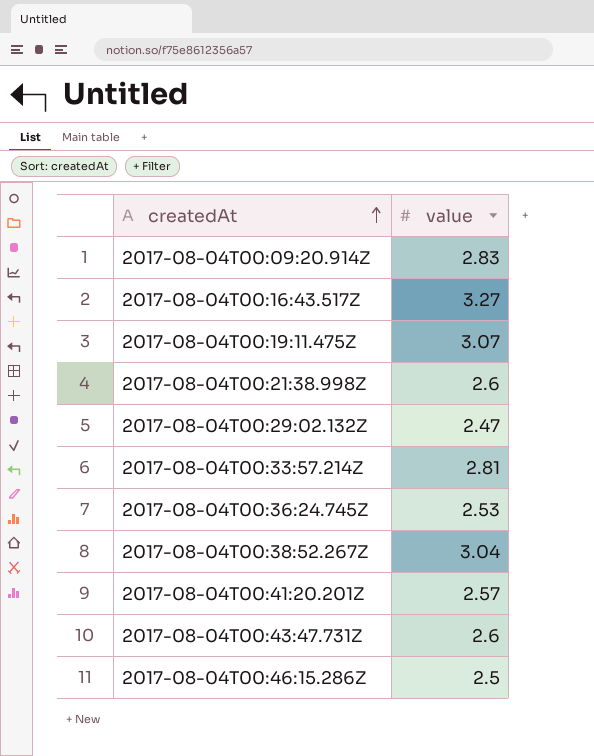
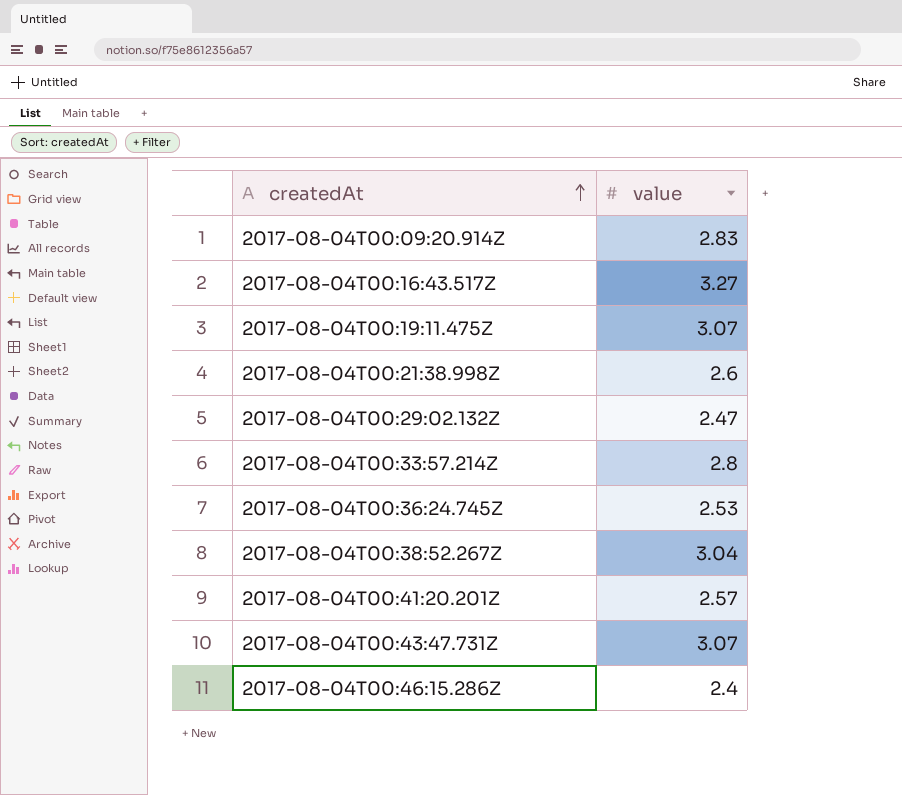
2017-08-04T00:33:57.214Z | value: 2.81 -> 2.8
2017-08-04T00:43:47.731Z | value: 2.6 -> 3.07
2017-08-04T00:46:15.286Z | value: 2.5 -> 2.4

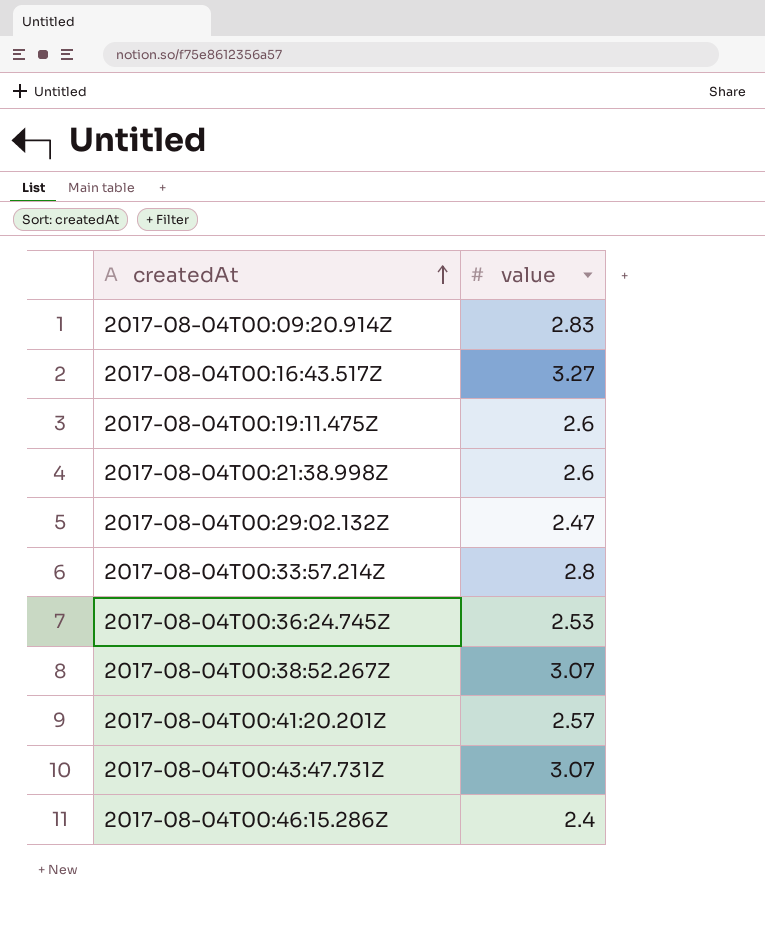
2017-08-04T00:19:11.475Z | value: 3.07 -> 2.6
2017-08-04T00:38:52.267Z | value: 3.04 -> 3.07

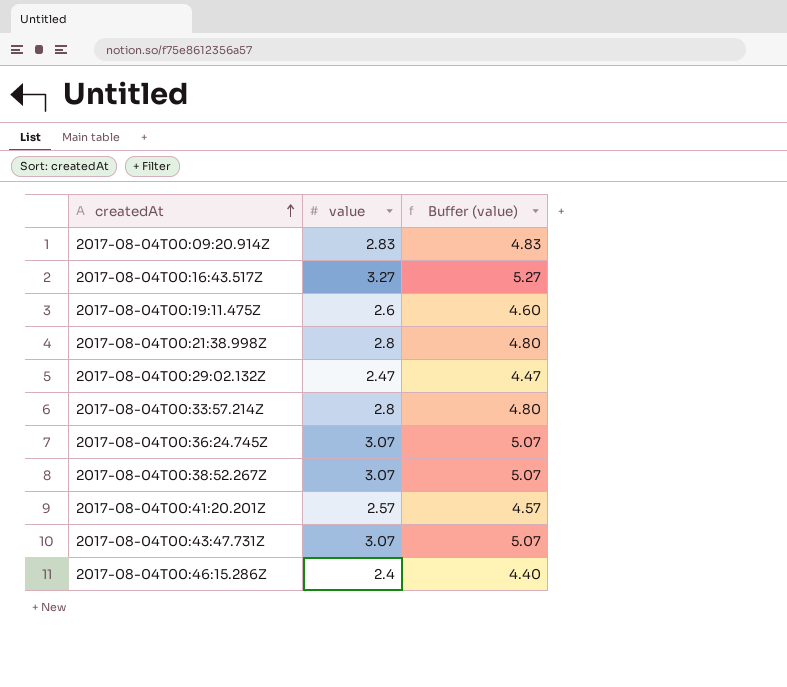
column Buffer (value) | formula: none -> [value] + 2
2017-08-04T00:21:38.998Z | value: 2.6 -> 2.8
2017-08-04T00:36:24.745Z | value: 2.53 -> 3.07

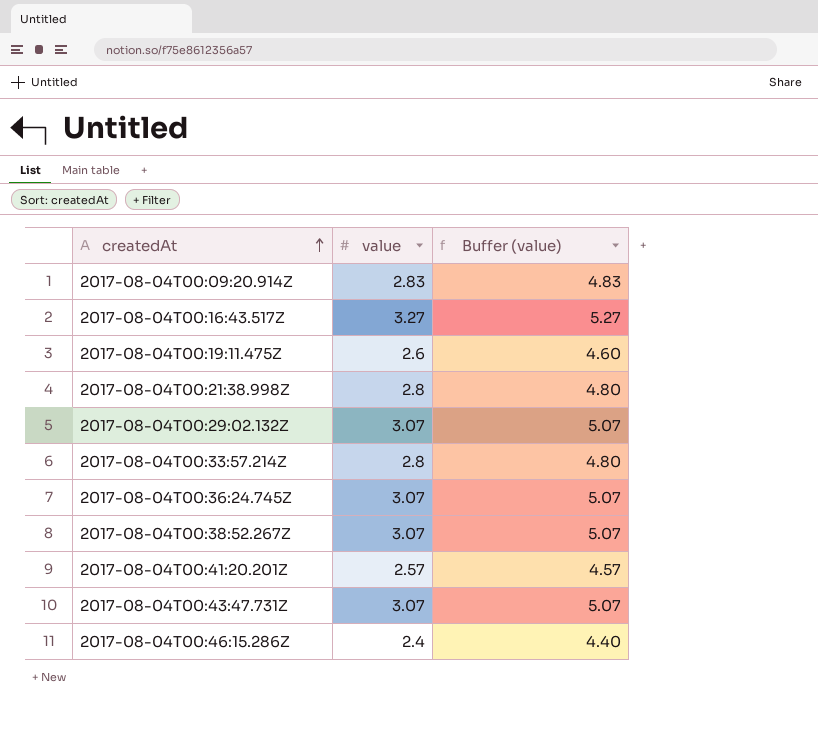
2017-08-04T00:29:02.132Z | value: 2.47 -> 3.07
2017-08-04T00:29:02.132Z | Buffer (value): 4.47 -> 5.07

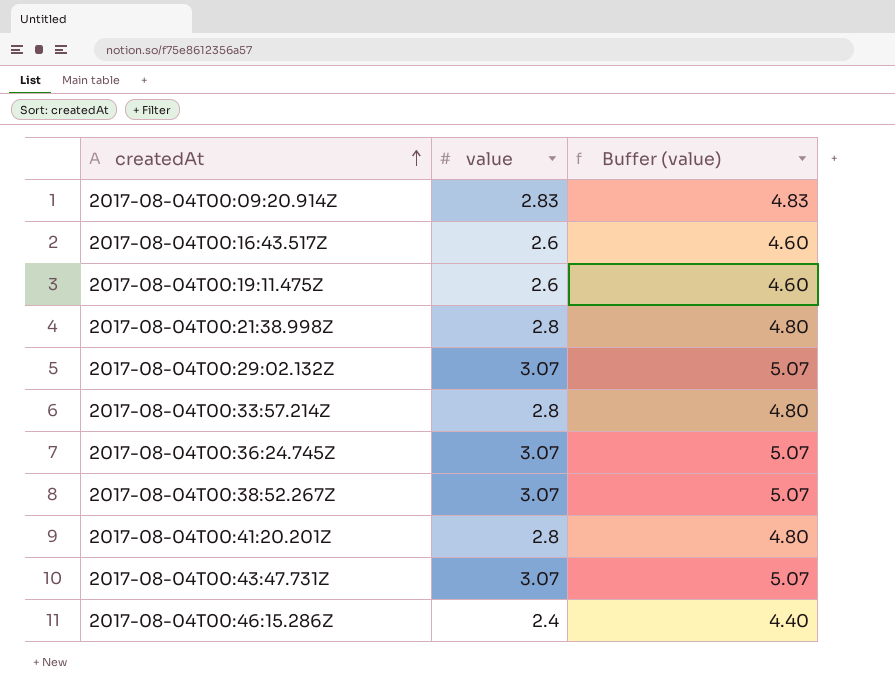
2017-08-04T00:16:43.517Z | value: 3.27 -> 2.6
2017-08-04T00:16:43.517Z | Buffer (value): 5.27 -> 4.60
2017-08-04T00:41:20.201Z | value: 2.57 -> 2.8
2017-08-04T00:41:20.201Z | Buffer (value): 4.57 -> 4.80

